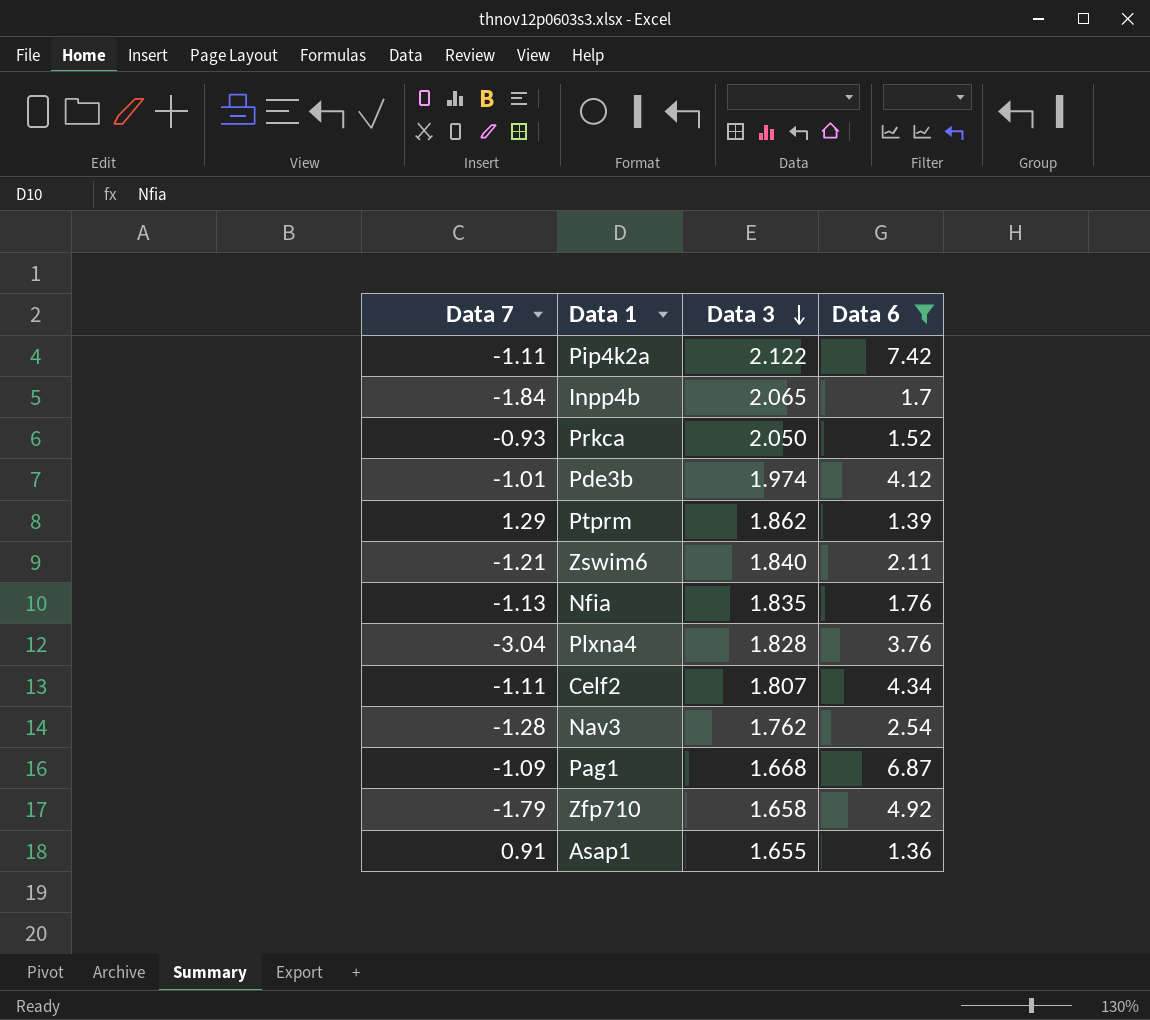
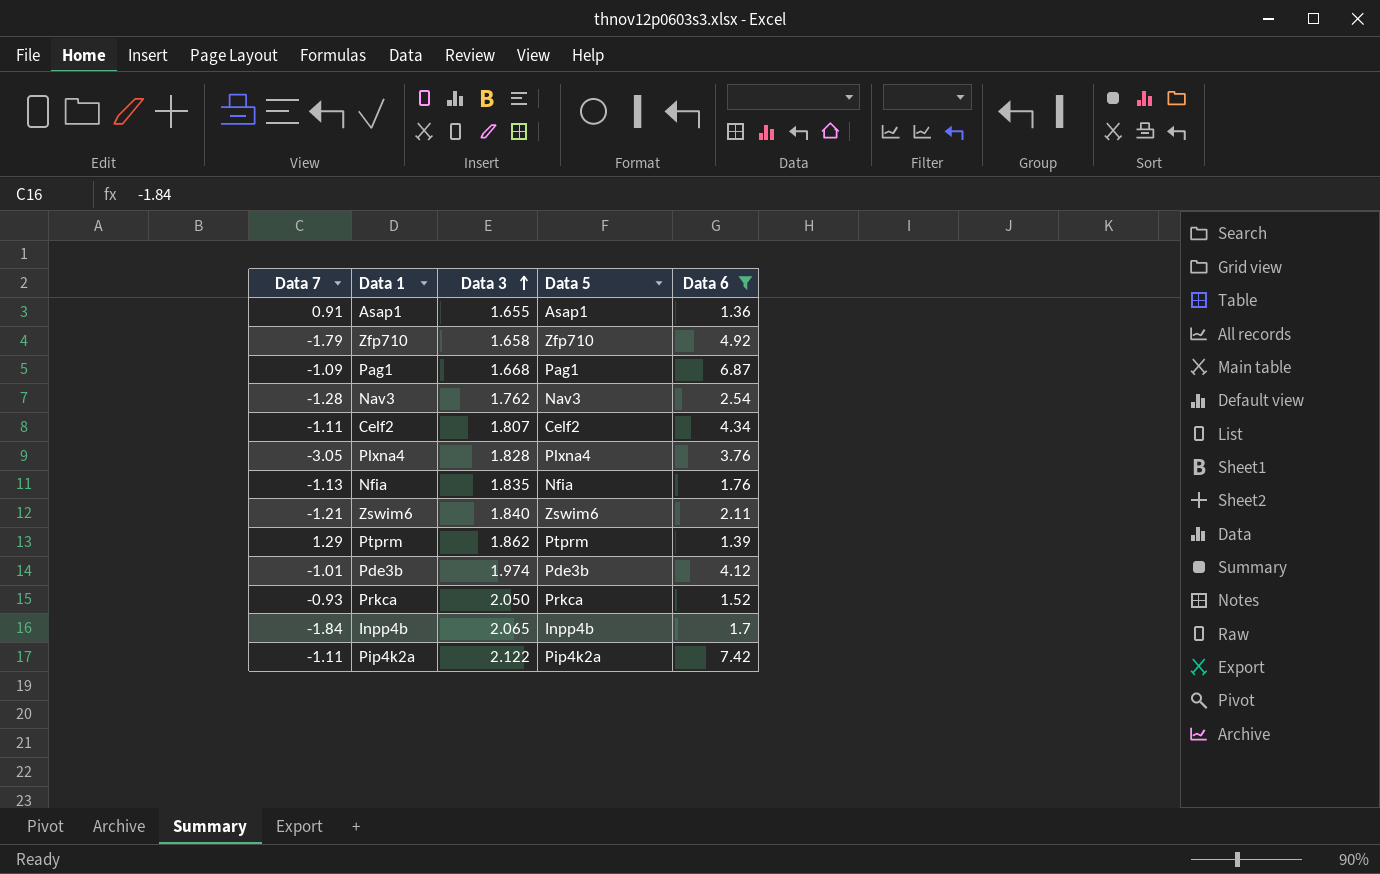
row order: Data 3 descending -> Data 3 ascending
column Data 5 | position: none -> 4
Plxna4 | Data 7: -3.04 -> -3.05

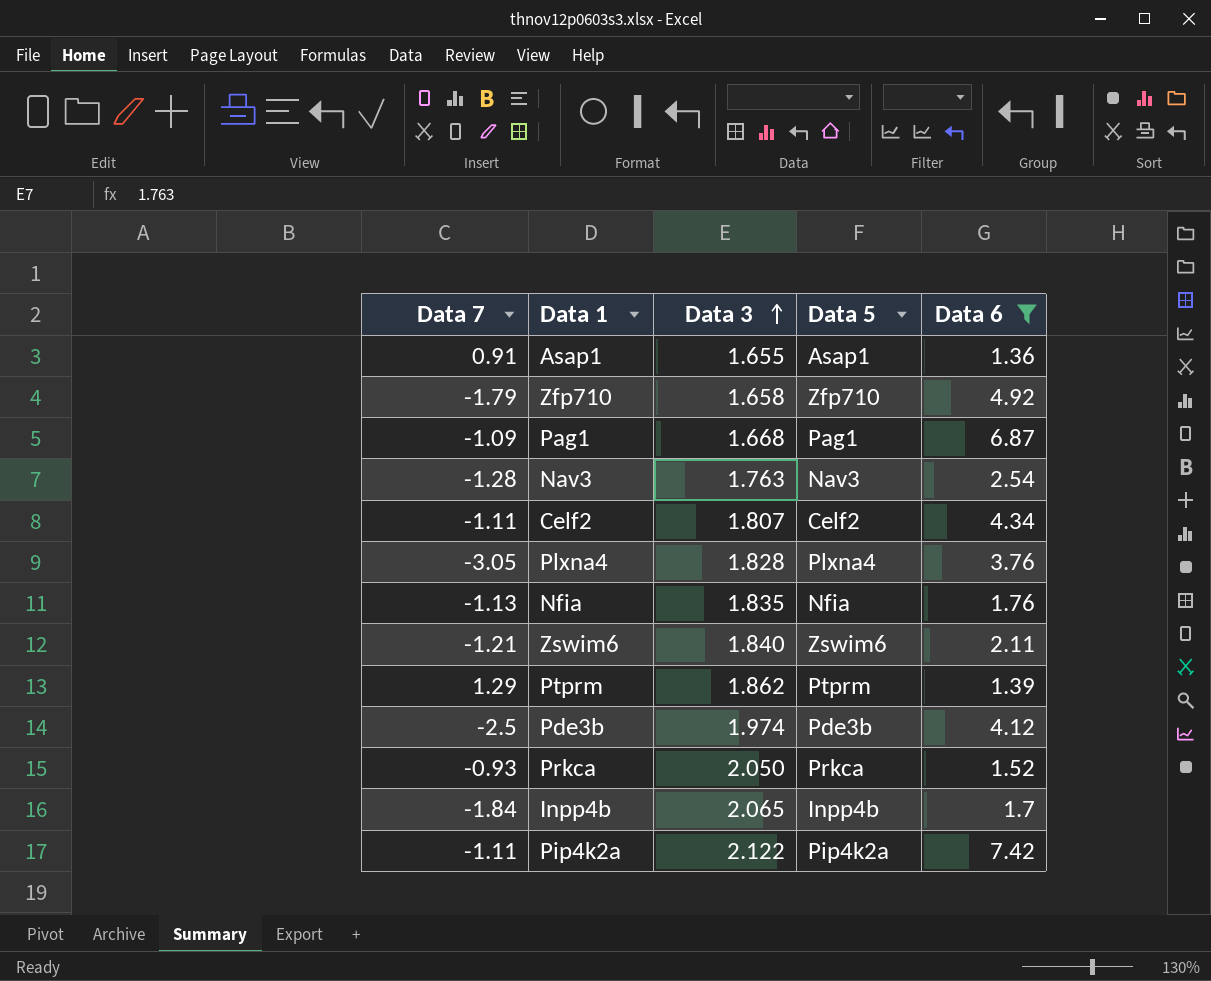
Nav3 | Data 3: 1.762 -> 1.763
Pde3b | Data 7: -1.01 -> -2.5

